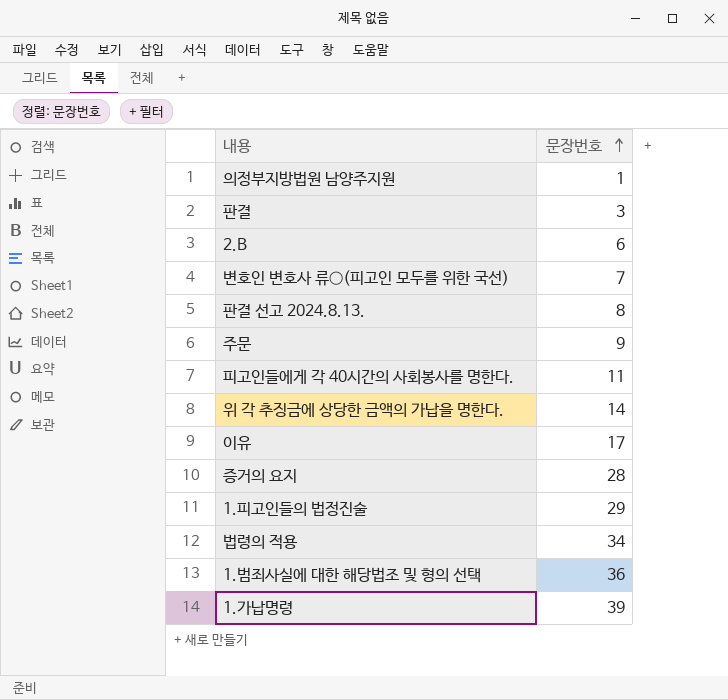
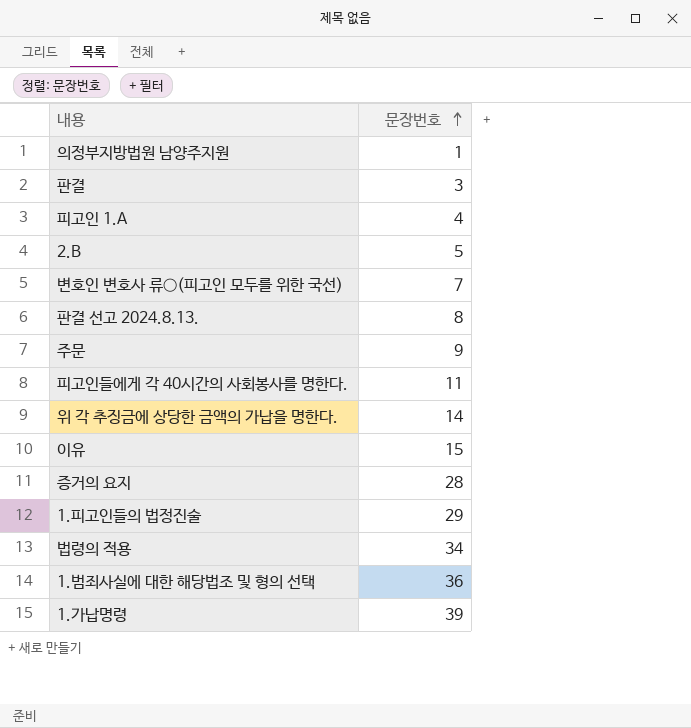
row 피고인 1.A: none -> 4
2.B | 문장번호: 6 -> 5
이유 | 문장번호: 17 -> 15

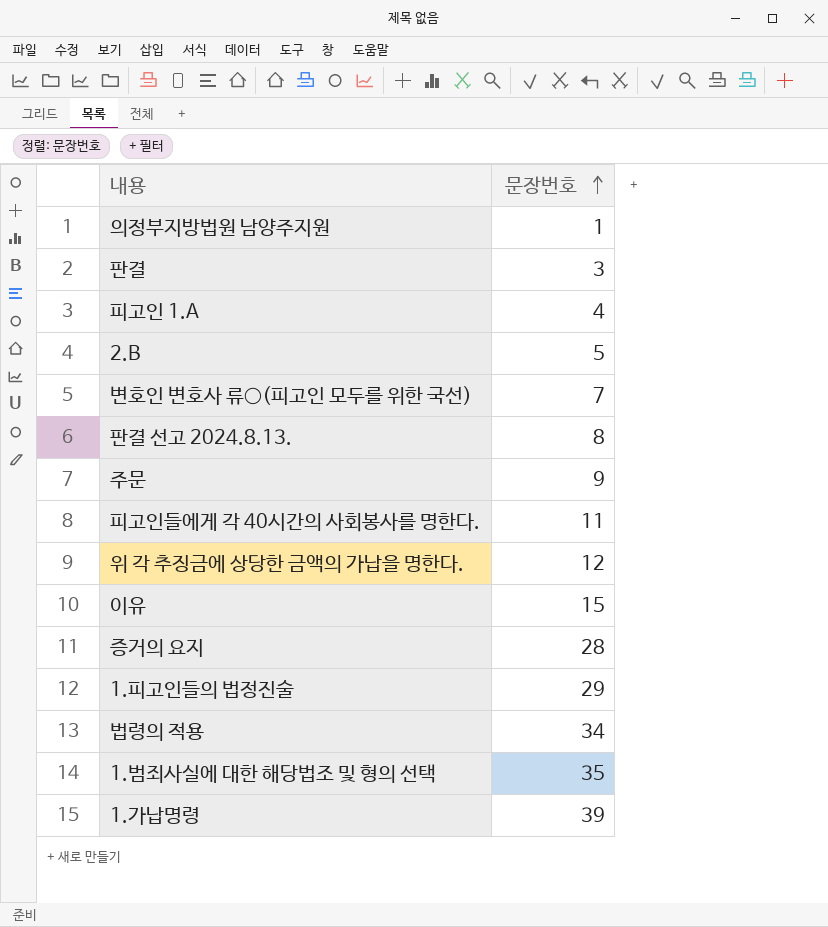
위 각 추징금에 상당한 금액의 가납을 명한다. | 문장번호: 14 -> 12
1.범죄사실에 대한 해당법조 및 형의 선택 | 문장번호: 36 -> 35

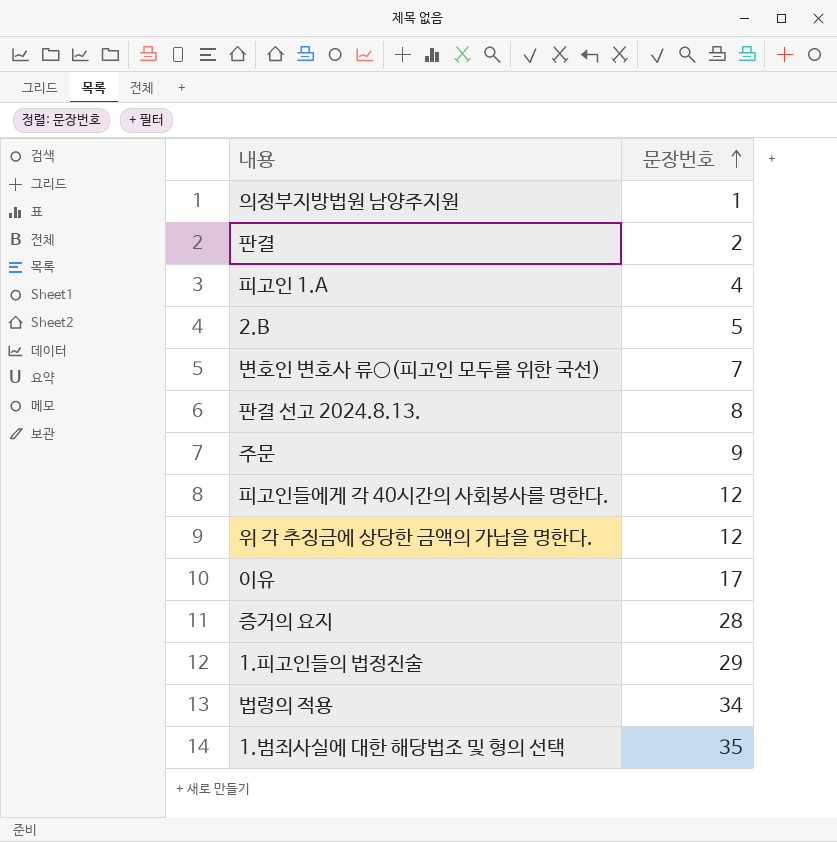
row 1.가납명령: 39 -> none
판결 | 문장번호: 3 -> 2
피고인들에게 각 40시간의 사회봉사를 명한다. | 문장번호: 11 -> 12
이유 | 문장번호: 15 -> 17

